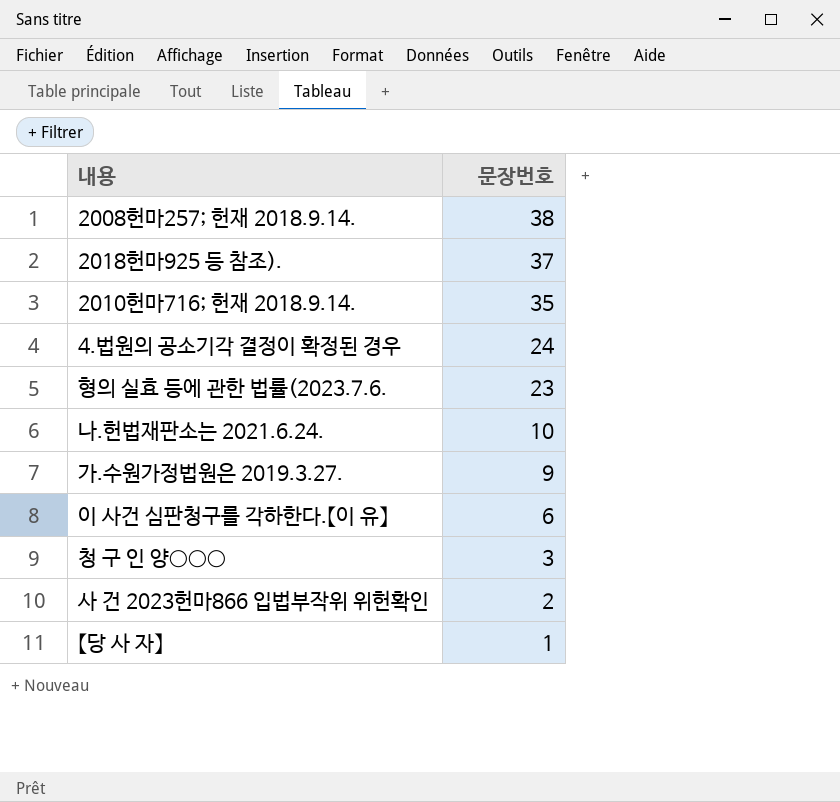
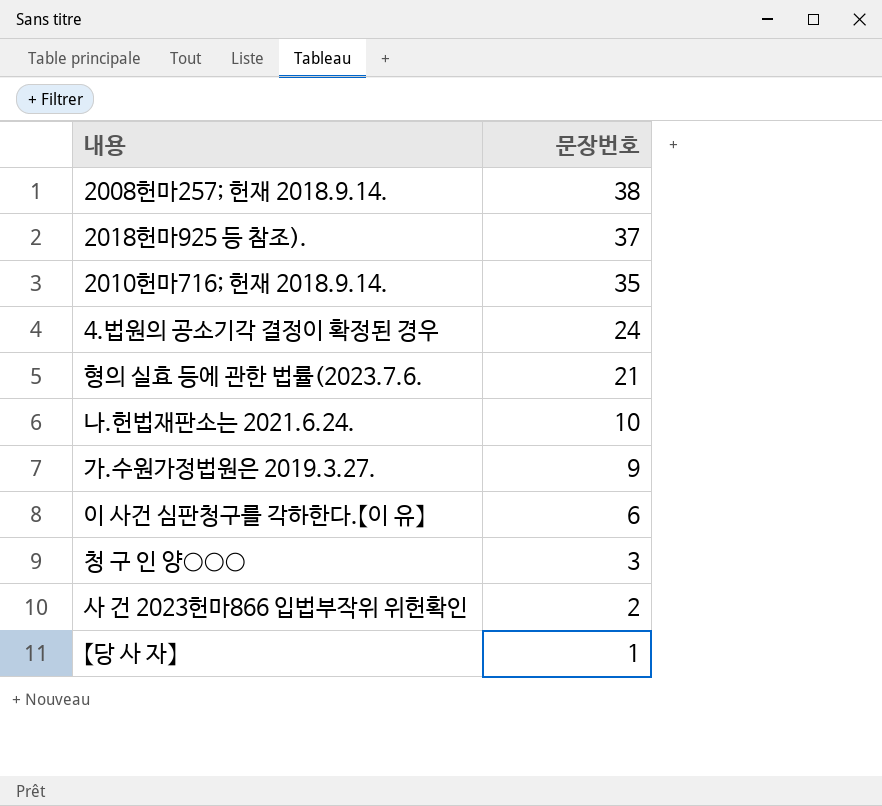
형의 실효 등에 관한 법률(2023.7.6. | 문장번호: 23 -> 21

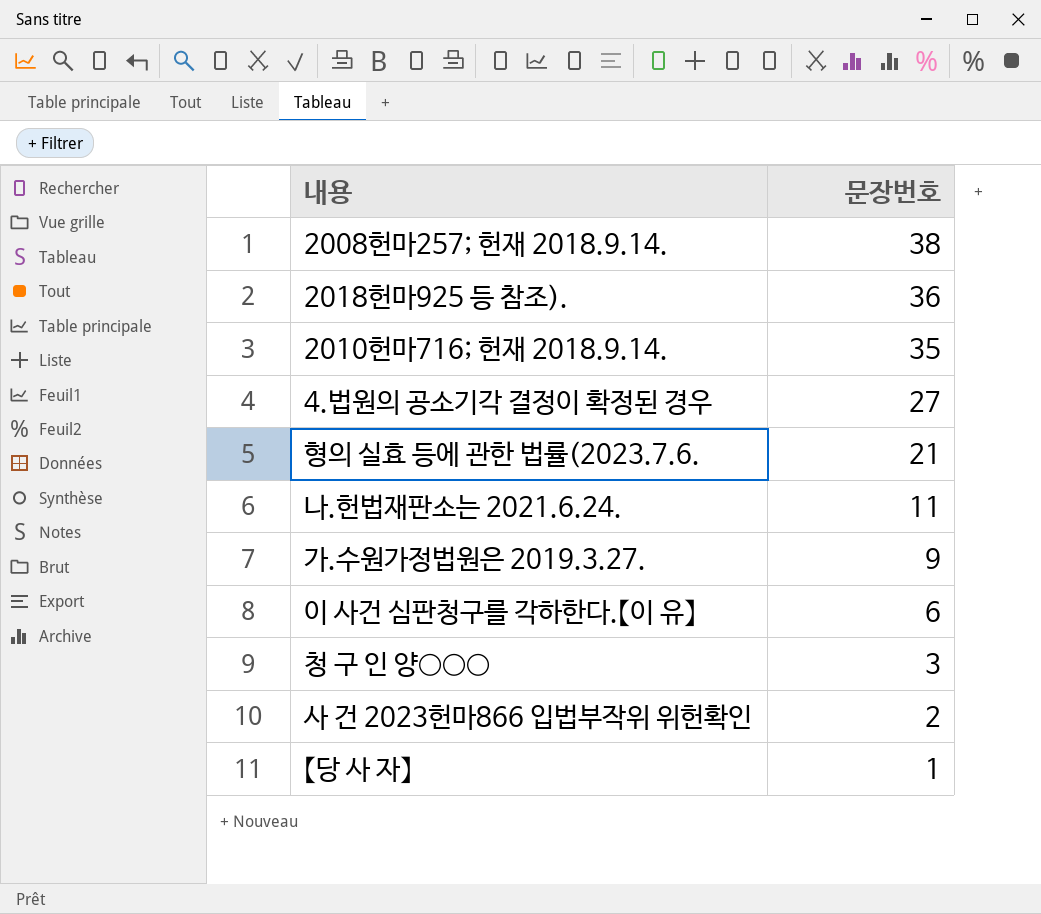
2018헌마925 등 참조). | 문장번호: 37 -> 36
4.법원의 공소기각 결정이 확정된 경우 | 문장번호: 24 -> 27
나.헌법재판소는 2021.6.24. | 문장번호: 10 -> 11

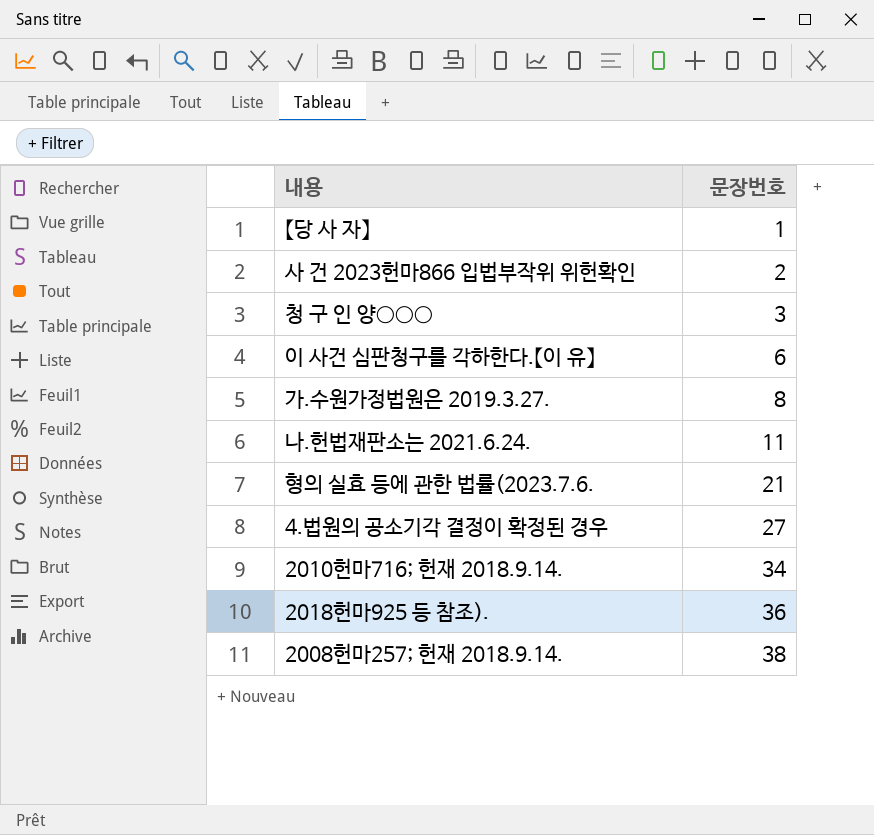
row order: 문장번호 descending -> 문장번호 ascending
가.수원가정법원은 2019.3.27. | 문장번호: 9 -> 8
2010헌마716; 헌재 2018.9.14. | 문장번호: 35 -> 34

